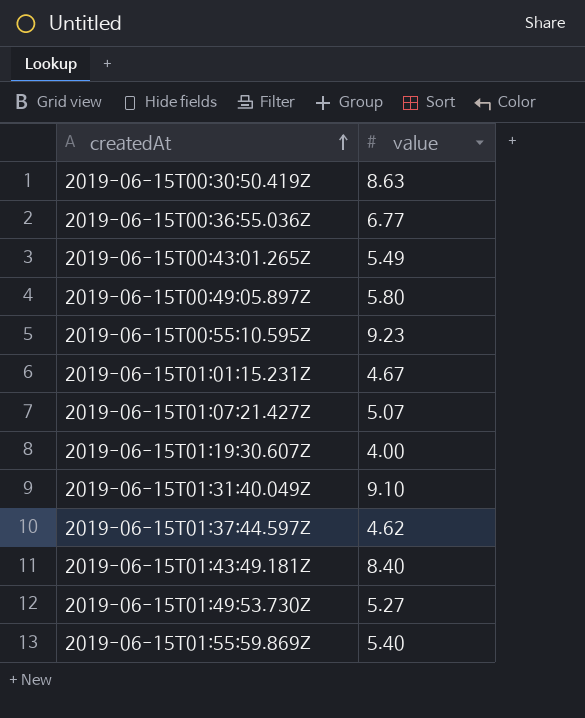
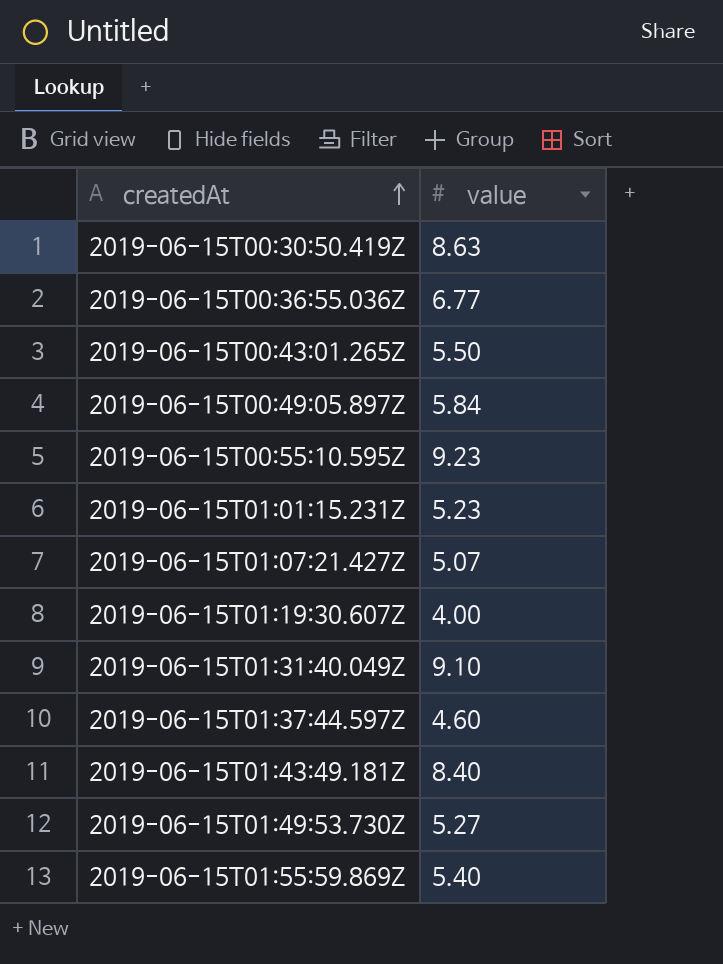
2019-06-15T00:43:01.265Z | value: 5.49 -> 5.50
2019-06-15T00:49:05.897Z | value: 5.80 -> 5.84
2019-06-15T01:01:15.231Z | value: 4.67 -> 5.23
2019-06-15T01:37:44.597Z | value: 4.62 -> 4.60

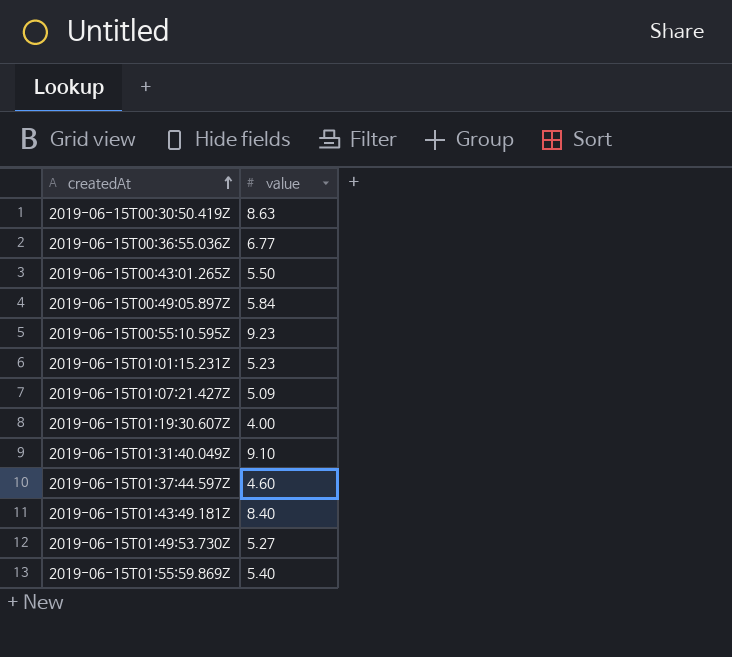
2019-06-15T01:07:21.427Z | value: 5.07 -> 5.09

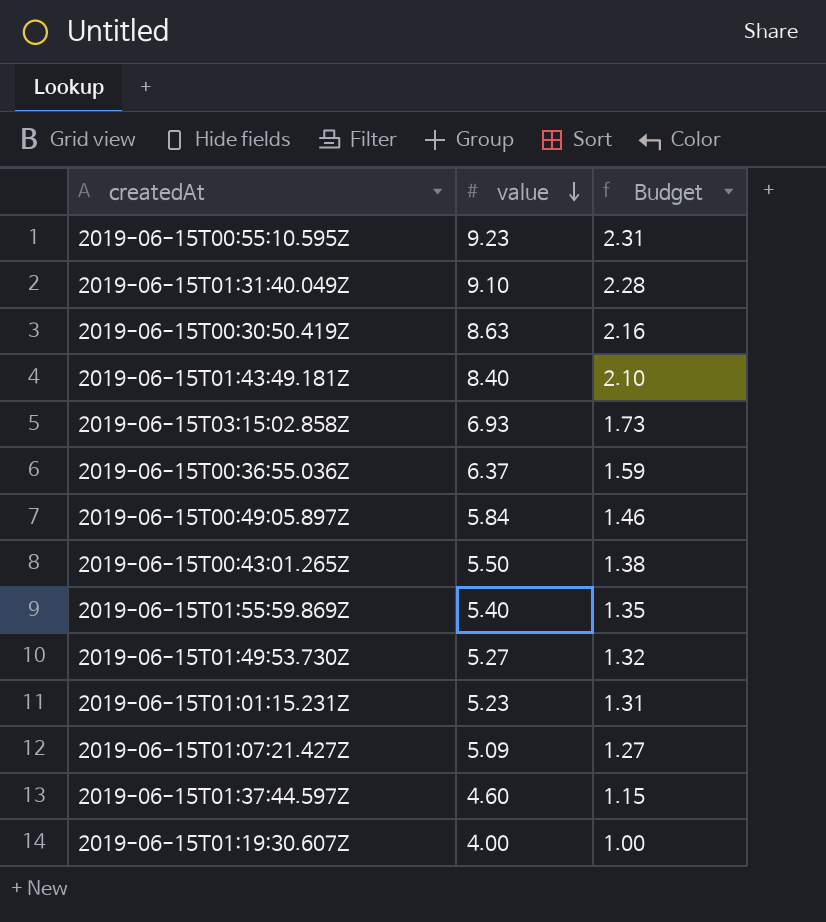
row order: createdAt ascending -> value descending
column Budget | formula: none -> [value] * 0.25
row 2019-06-15T03:15:02.858Z: none -> 6.93 | 1.73
2019-06-15T00:36:55.036Z | value: 6.77 -> 6.37

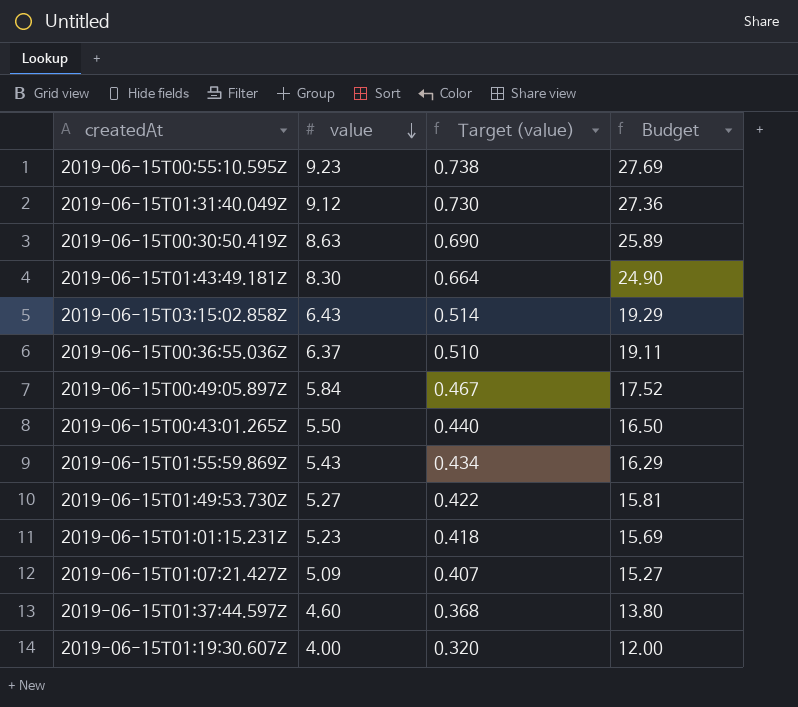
column Target (value) | formula: none -> [value] * 0.08
column Budget | formula: [value] * 0.25 -> [value] * 3
2019-06-15T01:31:40.049Z | value: 9.10 -> 9.12
2019-06-15T01:43:49.181Z | value: 8.40 -> 8.30
2019-06-15T03:15:02.858Z | value: 6.93 -> 6.43
2019-06-15T01:55:59.869Z | value: 5.40 -> 5.43

